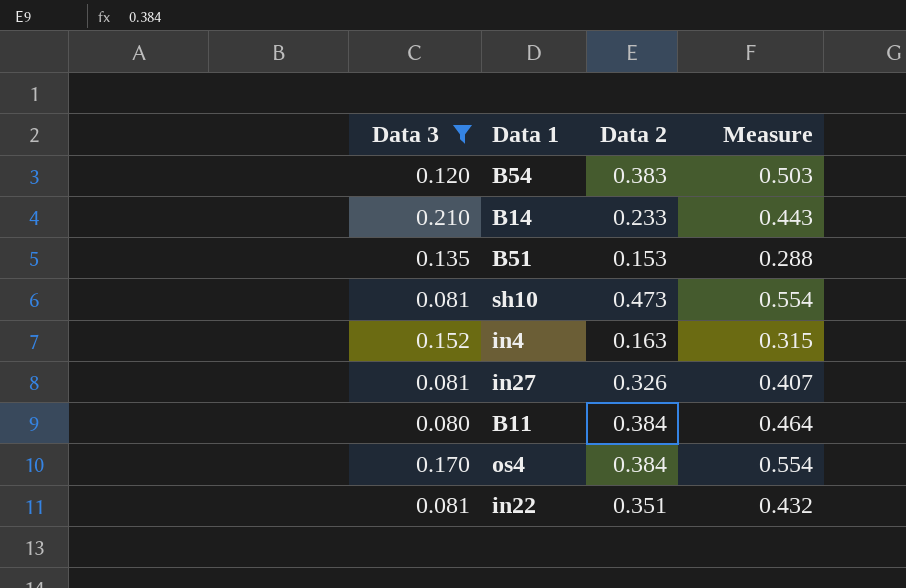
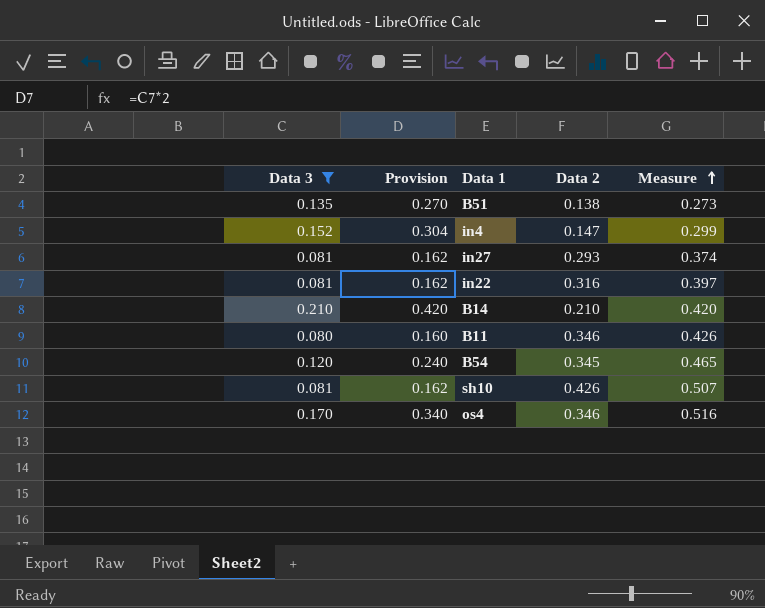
row order: none -> Measure ascending
column Provision | formula: none -> [Data 3] * 2
B51 | Data 2: 0.153 -> 0.138
B51 | Measure: 0.288 -> 0.273
in4 | Data 2: 0.163 -> 0.147
in4 | Measure: 0.315 -> 0.299
in27 | Data 2: 0.326 -> 0.293
in27 | Measure: 0.407 -> 0.374
in22 | Data 2: 0.351 -> 0.316
in22 | Measure: 0.432 -> 0.397
B14 | Data 2: 0.233 -> 0.210
B14 | Measure: 0.443 -> 0.420
B11 | Data 2: 0.384 -> 0.346
B11 | Measure: 0.464 -> 0.426
B54 | Data 2: 0.383 -> 0.345
B54 | Measure: 0.503 -> 0.465
sh10 | Data 2: 0.473 -> 0.426
sh10 | Measure: 0.554 -> 0.507
os4 | Data 2: 0.384 -> 0.346
os4 | Measure: 0.554 -> 0.516

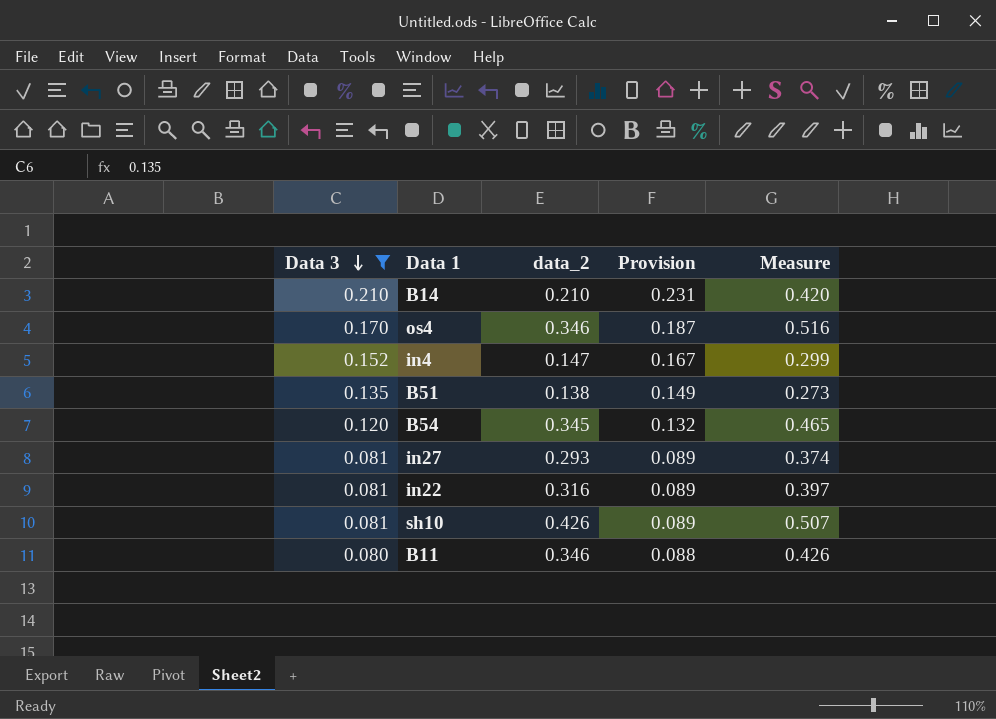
row order: Measure ascending -> Data 3 descending
column name: Data 2 -> data_2
column Provision | formula: [Data 3] * 2 -> [Data 3] * 1.1
column Provision | position: 2 -> 4

